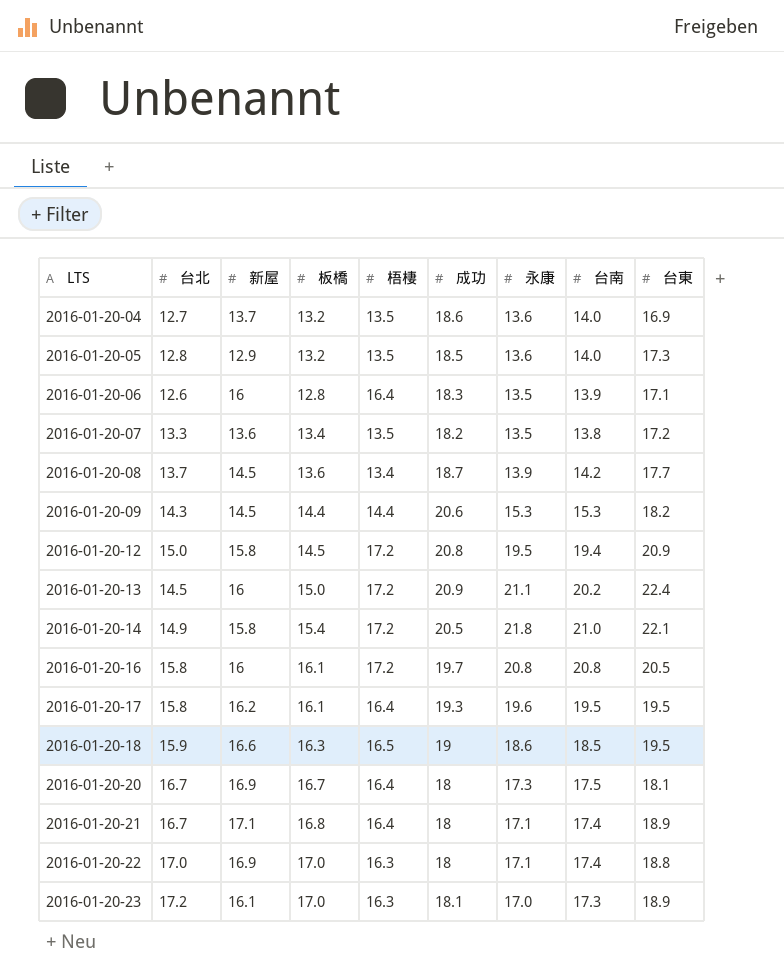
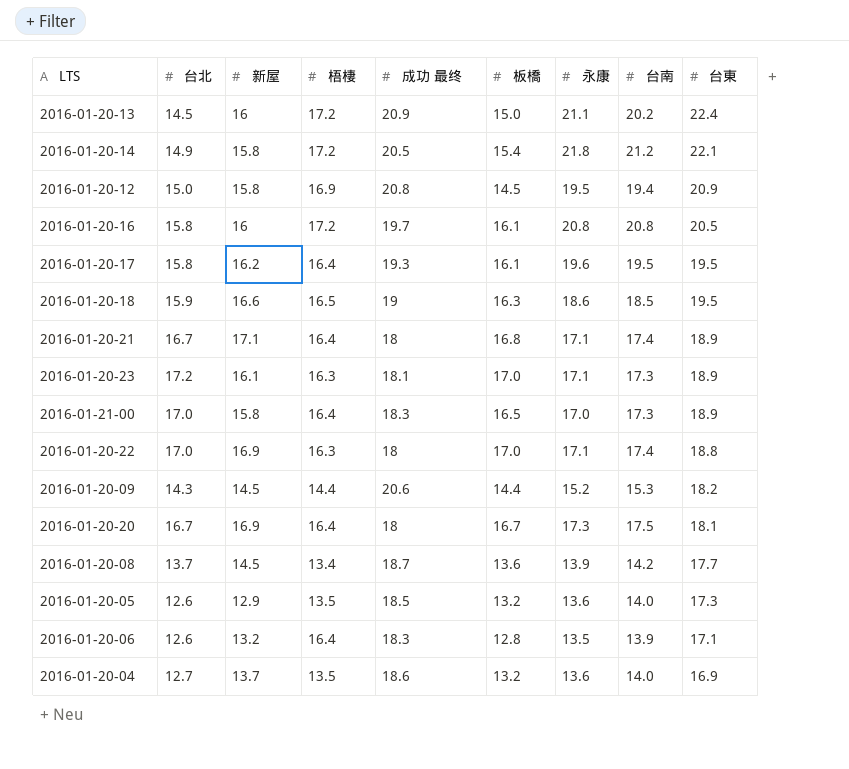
row order: LTS ascending -> 台東 descending
column name: 成功 -> 成功 最终
column 板橋 | position: 4 -> 6
row 2016-01-20-07: 13.3 | 13.6 | 13.4 | 13.5 | 18.2 | 13.5 | 13.8 | 17.2 -> none
2016-01-20-14 | 台南: 21.0 -> 21.2
2016-01-20-12 | 梧棲: 17.2 -> 16.9
2016-01-20-23 | 永康: 17.0 -> 17.1
row 2016-01-21-00: none -> 17.0 | 15.8 | 16.4 | 18.3 | 16.5 | 17.0 | 17.3 | 18.9
2016-01-20-09 | 永康: 15.3 -> 15.2
2016-01-20-05 | 台北: 12.8 -> 12.6
2016-01-20-06 | 新屋: 16 -> 13.2

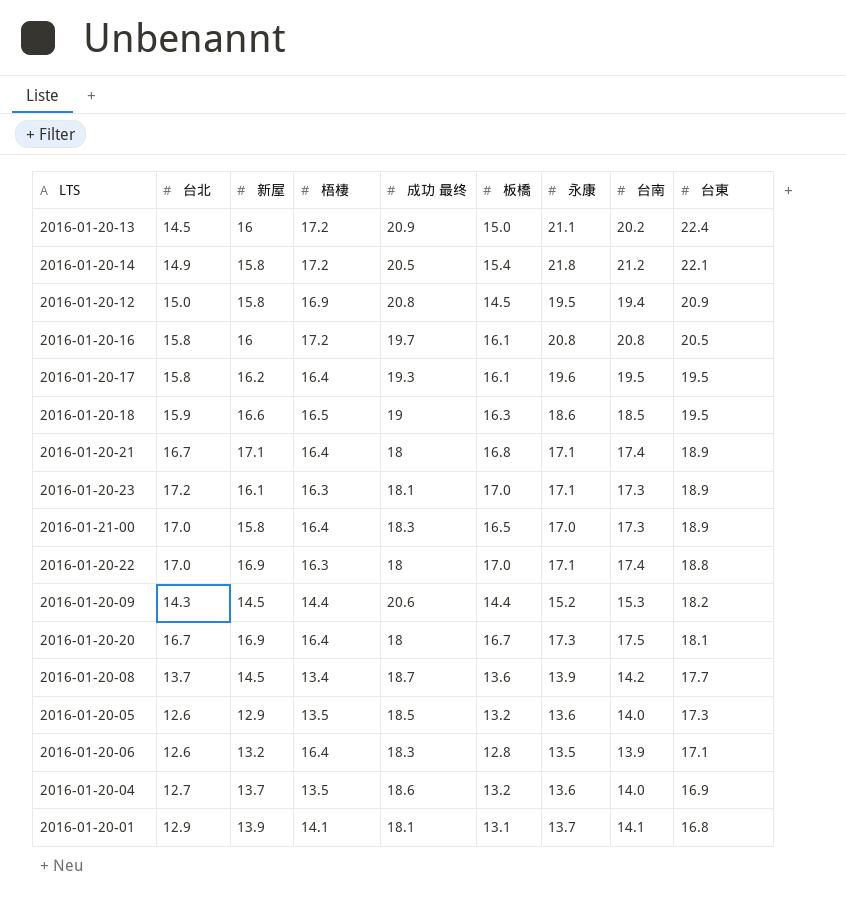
row 2016-01-20-01: none -> 12.9 | 13.9 | 14.1 | 18.1 | 13.1 | 13.7 | 14.1 | 16.8

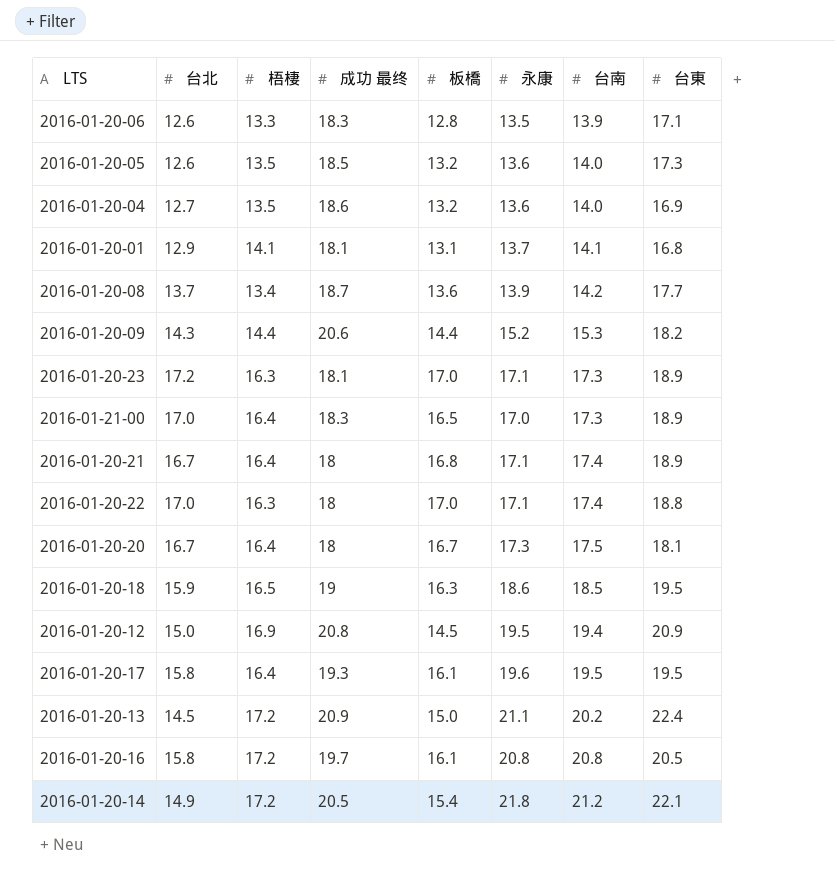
row order: 台東 descending -> 台南 ascending
column 新屋 | position: 3 -> none
2016-01-20-06 | 梧棲: 16.4 -> 13.3

